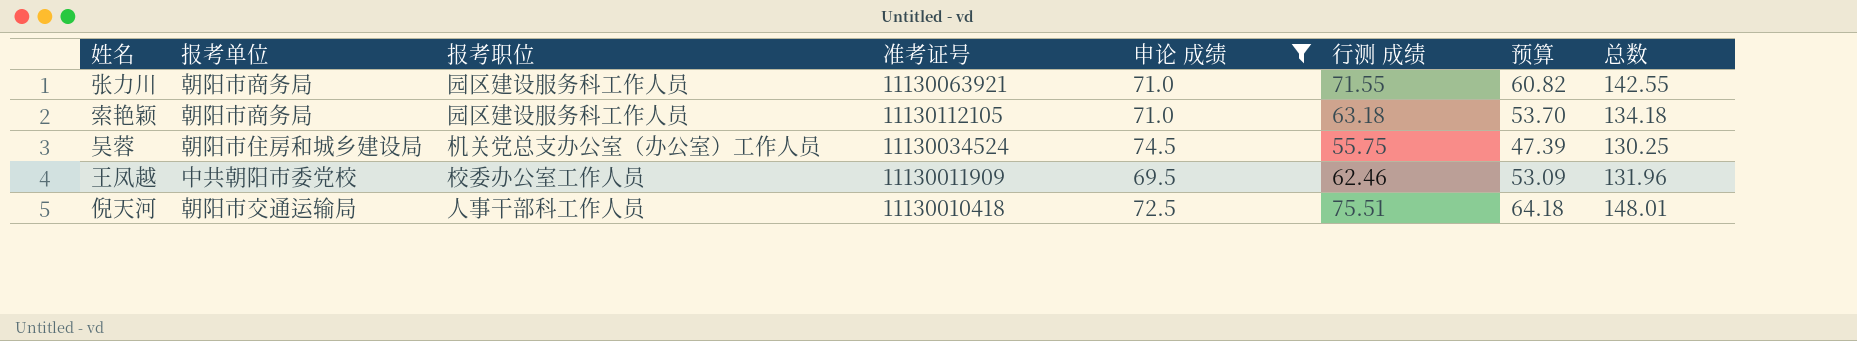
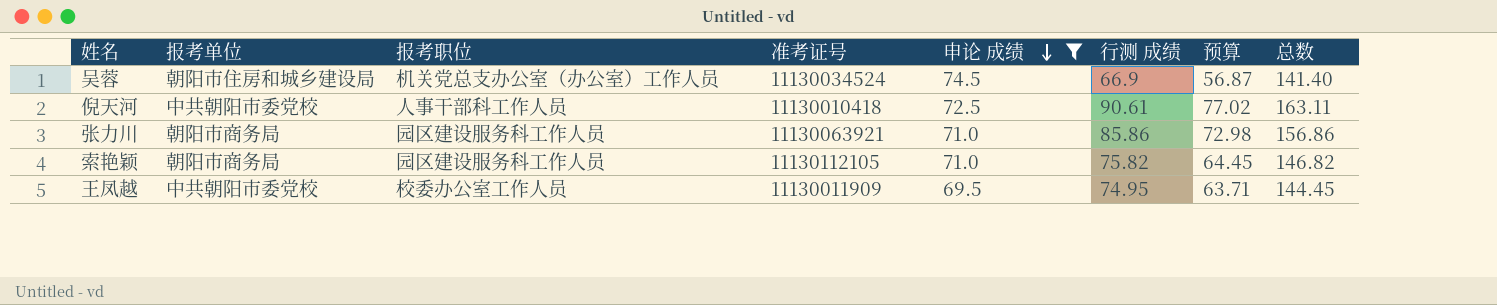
row order: none -> 申论 成绩 descending
吴蓉 | 行测 成绩: 55.75 -> 66.9
吴蓉 | 预算: 47.39 -> 56.87
吴蓉 | 总数: 130.25 -> 141.40
倪天河 | 报考单位: 朝阳市交通运输局 -> 中共朝阳市委党校
倪天河 | 行测 成绩: 75.51 -> 90.61
倪天河 | 预算: 64.18 -> 77.02
倪天河 | 总数: 148.01 -> 163.11
张力川 | 行测 成绩: 71.55 -> 85.86
张力川 | 预算: 60.82 -> 72.98
张力川 | 总数: 142.55 -> 156.86
索艳颖 | 行测 成绩: 63.18 -> 75.82
索艳颖 | 预算: 53.70 -> 64.45
索艳颖 | 总数: 134.18 -> 146.82
王凤越 | 行测 成绩: 62.46 -> 74.95
王凤越 | 预算: 53.09 -> 63.71
王凤越 | 总数: 131.96 -> 144.45

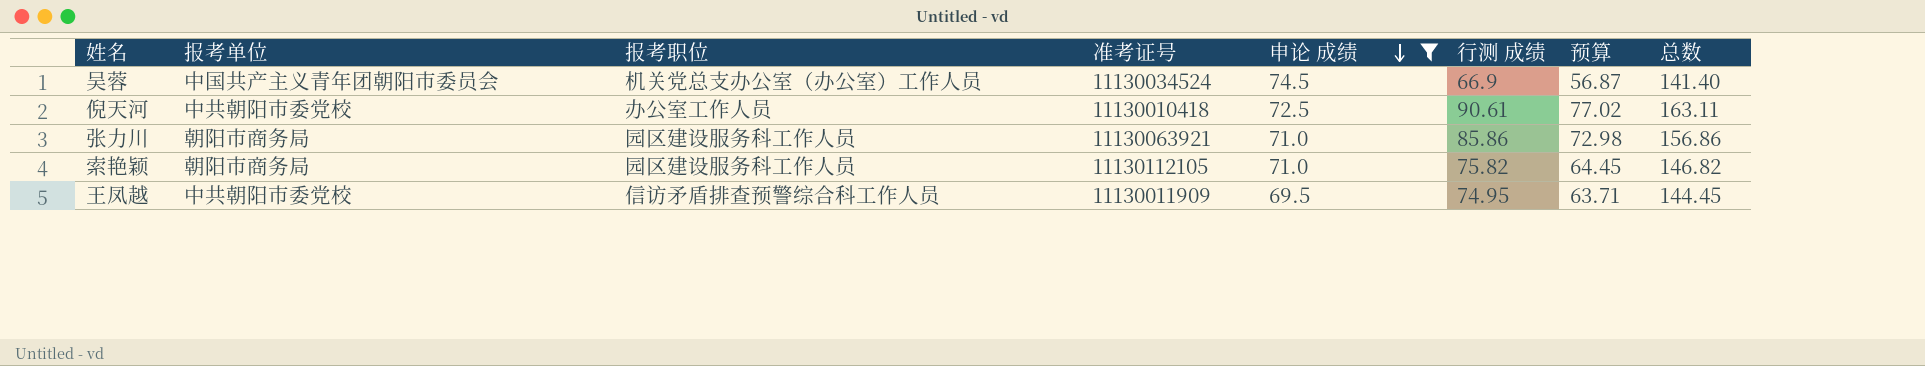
吴蓉 | 报考单位: 朝阳市住房和城乡建设局 -> 中国共产主义青年团朝阳市委员会
倪天河 | 报考职位: 人事干部科工作人员 -> 办公室工作人员
王凤越 | 报考职位: 校委办公室工作人员 -> 信访矛盾排查预警综合科工作人员

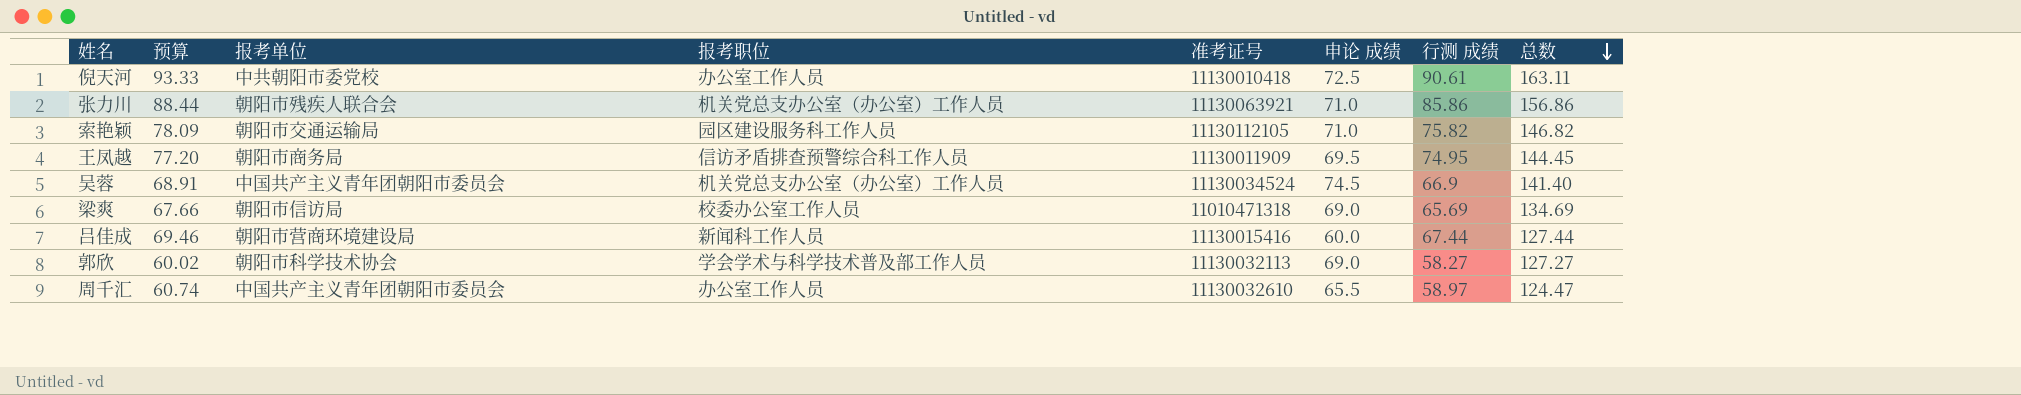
filter: 申论 成绩 >= 69.5 -> none
row order: 申论 成绩 descending -> 总数 descending
column 预算 | formula: [行测 成绩] * 0.85 -> [行测 成绩] * 1.03
column 预算 | position: 7 -> 2
张力川 | 报考单位: 朝阳市商务局 -> 朝阳市残疾人联合会
张力川 | 报考职位: 园区建设服务科工作人员 -> 机关党总支办公室（办公室）工作人员
索艳颖 | 报考单位: 朝阳市商务局 -> 朝阳市交通运输局
王凤越 | 报考单位: 中共朝阳市委党校 -> 朝阳市商务局

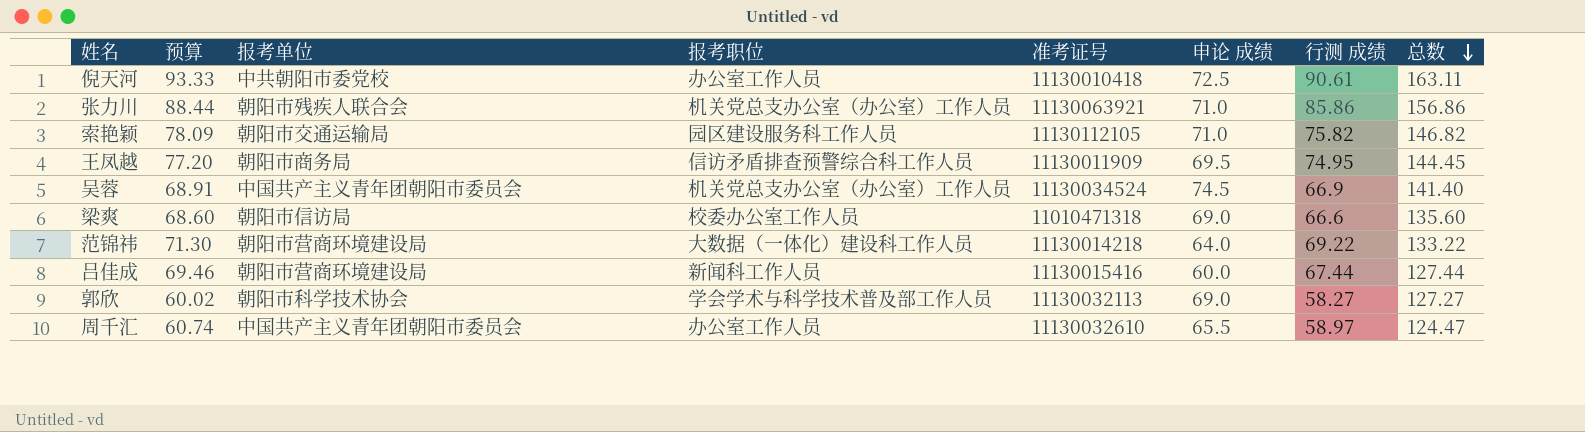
梁爽 | 预算: 67.66 -> 68.60
梁爽 | 行测 成绩: 65.69 -> 66.6
梁爽 | 总数: 134.69 -> 135.60
row 范锦祎: none -> 71.30 | 朝阳市营商环境建设局 | 大数据（一体化）建设科工作人员 | 11130014218 | 64.0 | 69.22 | 133.22

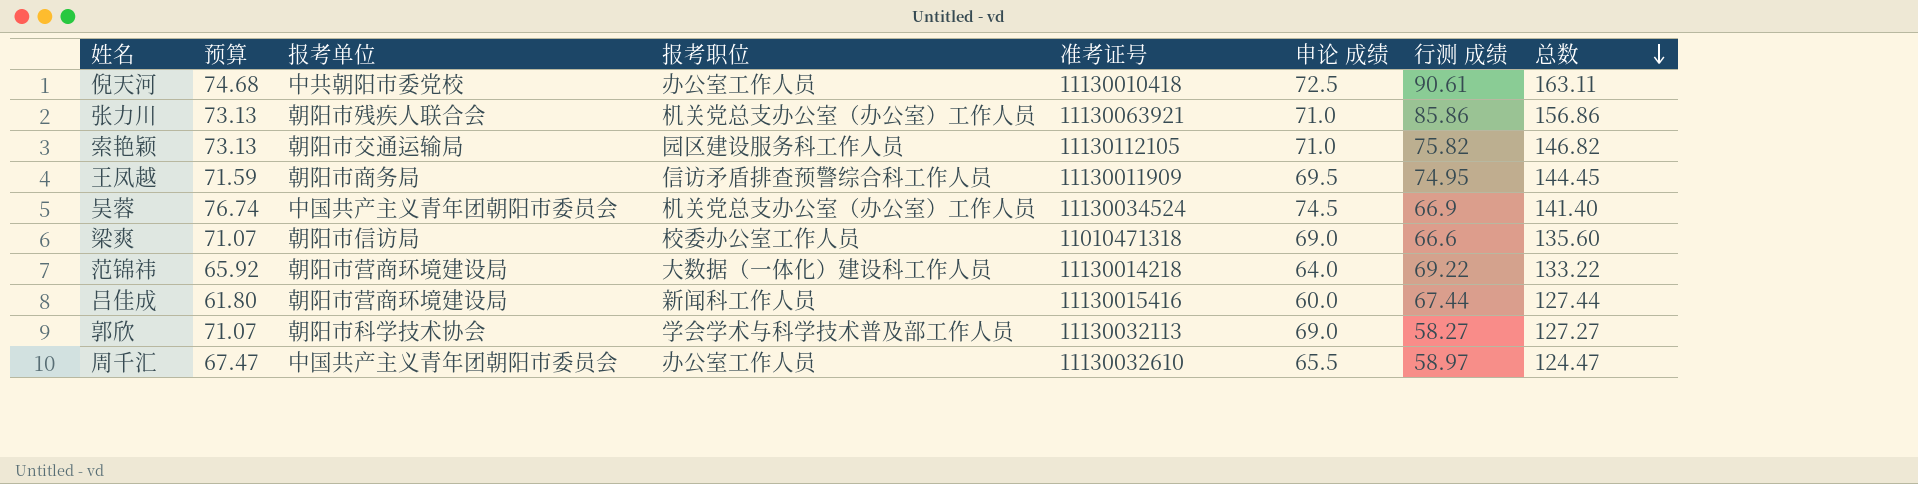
column 预算 | formula: [行测 成绩] * 1.03 -> [申论 成绩] * 1.03

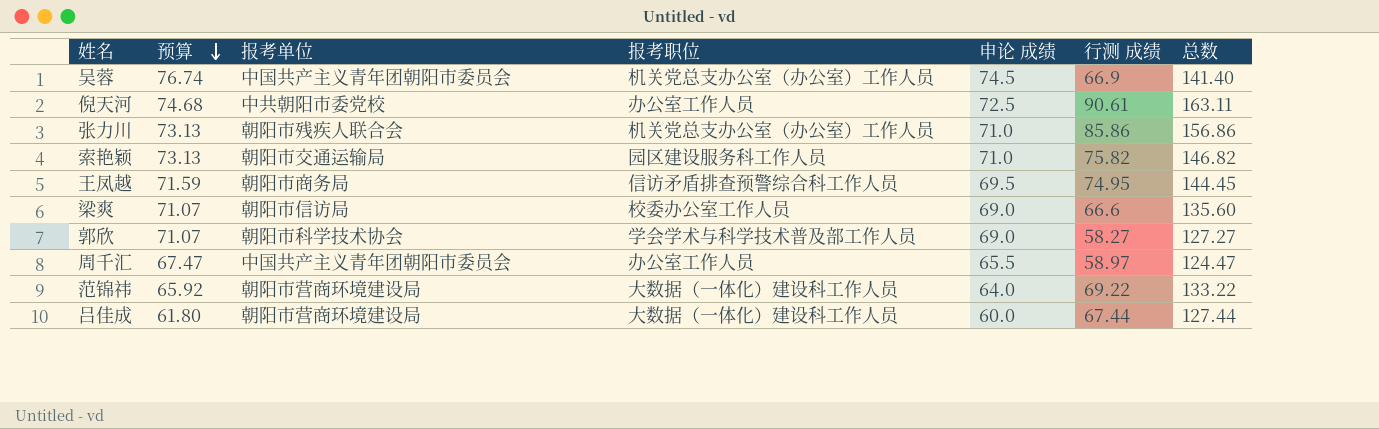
row order: 总数 descending -> 预算 descending
column 准考证号 | position: 5 -> none
吕佳成 | 报考职位: 新闻科工作人员 -> 大数据（一体化）建设科工作人员

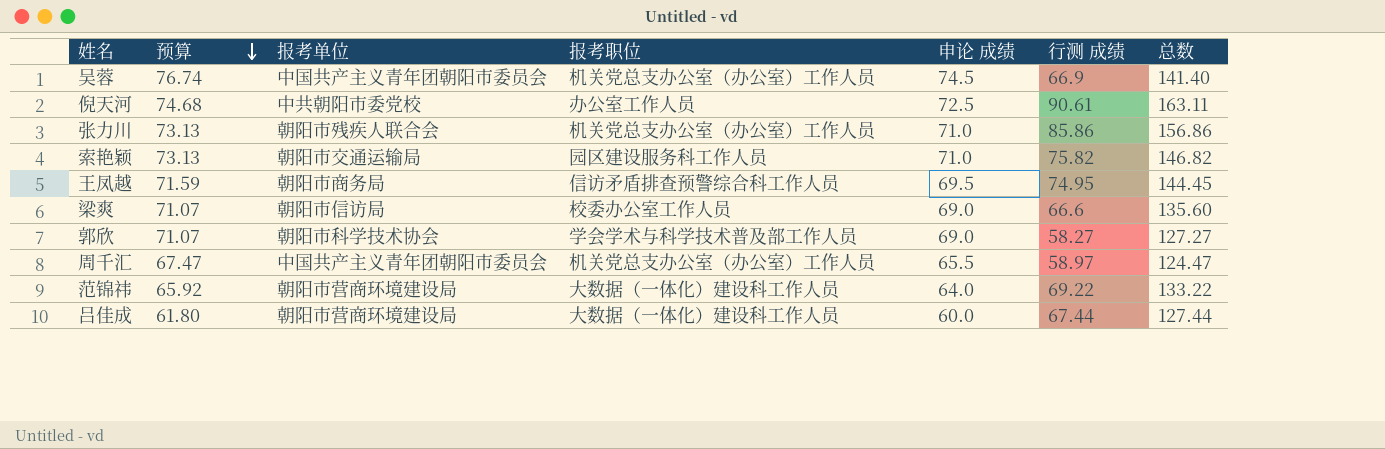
周千汇 | 报考职位: 办公室工作人员 -> 机关党总支办公室（办公室）工作人员

